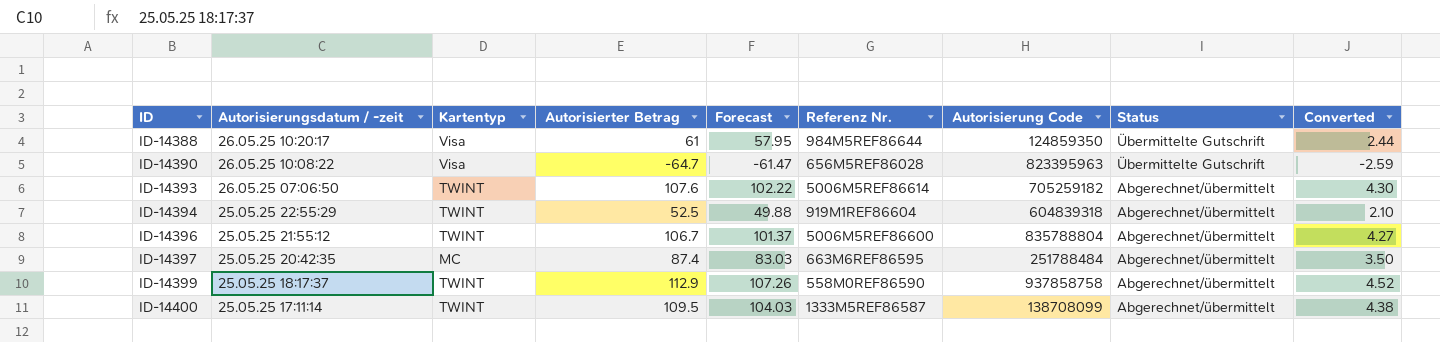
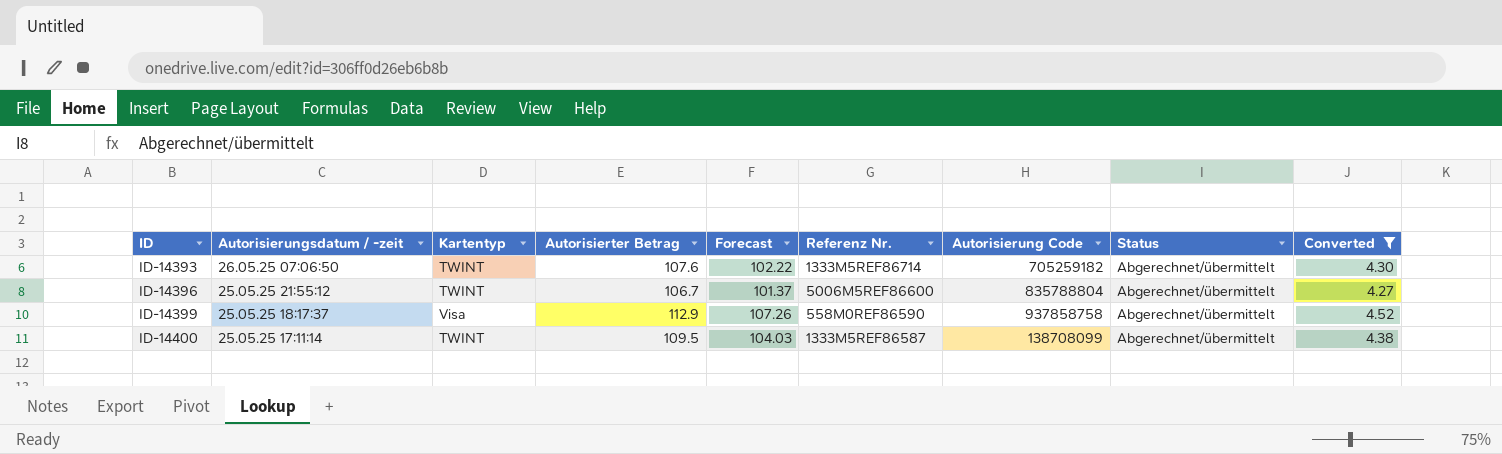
filter: none -> Converted >= 4.27
ID-14393 | Referenz Nr.: 5006M5REF86614 -> 1333M5REF86714
ID-14399 | Kartentyp: TWINT -> Visa

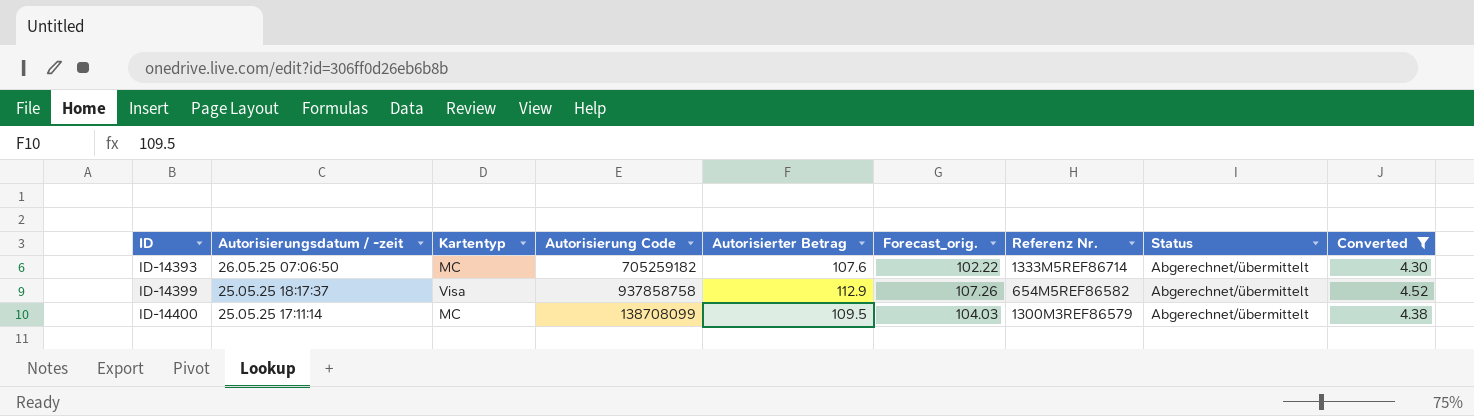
column Autorisierung Code | position: 7 -> 4
column name: Forecast -> Forecast_orig.
row ID-14396: 25.05.25 21:55:12 | TWINT | 106.7 | 101.37 | 5006M5REF86600 | 835788804 | Abgerechnet/übermittelt | 4.27 -> none
ID-14393 | Kartentyp: TWINT -> MC
ID-14399 | Referenz Nr.: 558M0REF86590 -> 654M5REF86582
ID-14400 | Kartentyp: TWINT -> MC
ID-14400 | Referenz Nr.: 1333M5REF86587 -> 1300M3REF86579

